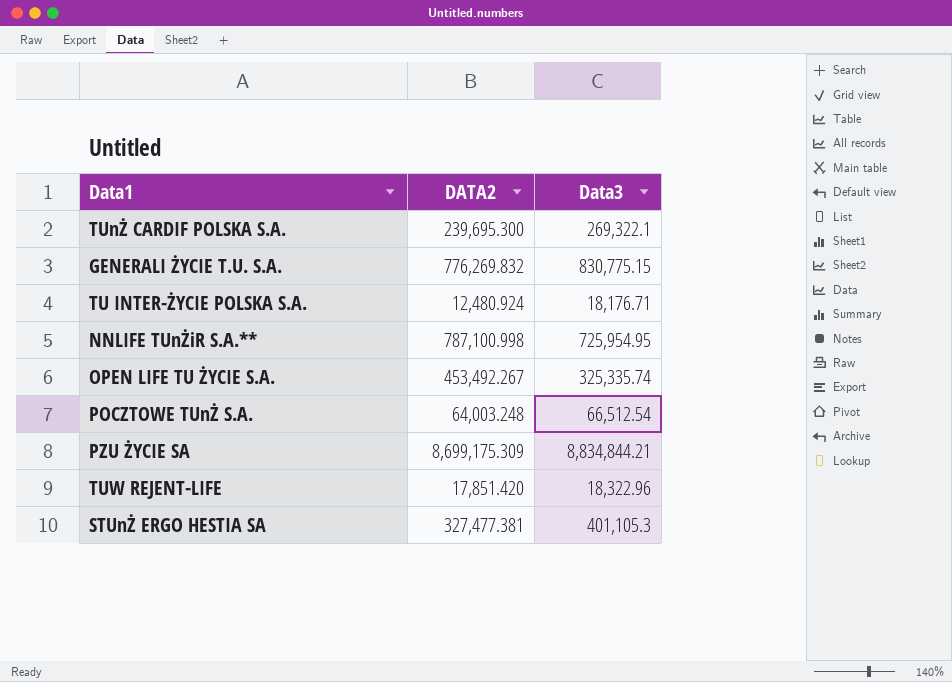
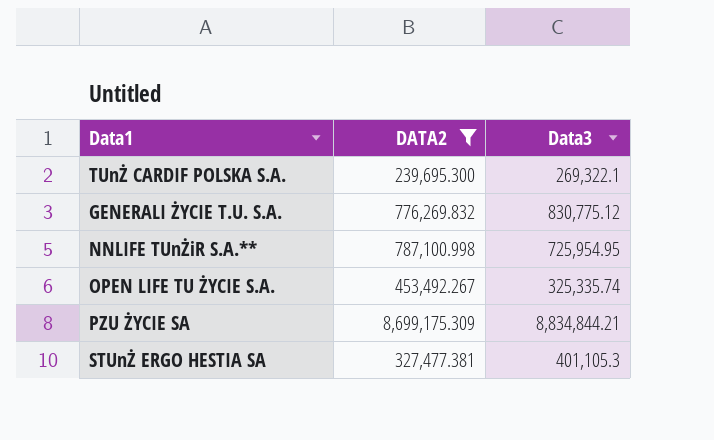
filter: none -> DATA2 >= 239,695.300
GENERALI ŻYCIE T.U. S.A. | Data3: 830,775.15 -> 830,775.12

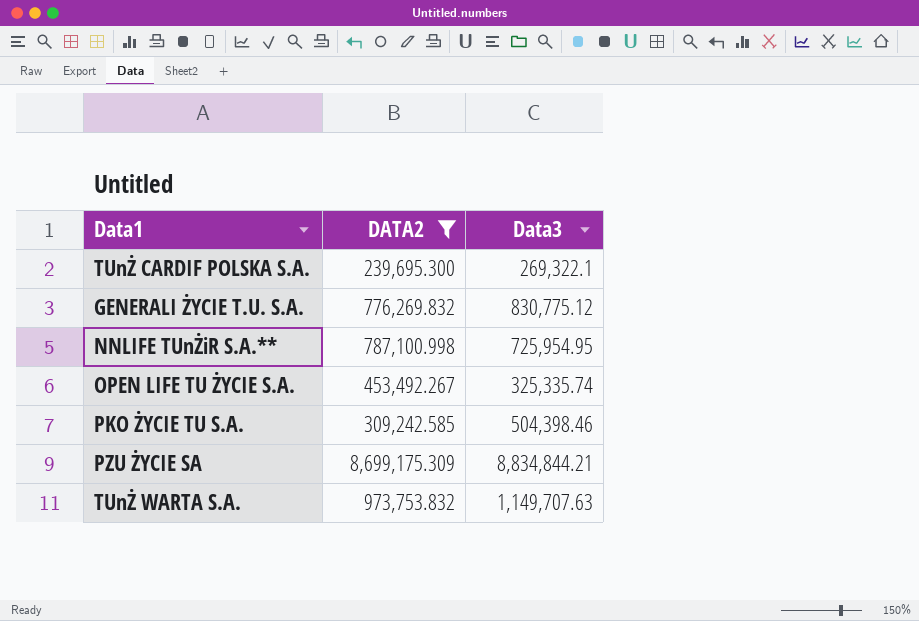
row STUnŻ ERGO HESTIA SA: 327,477.381 | 401,105.3 -> none
row PKO ŻYCIE TU S.A.: none -> 309,242.585 | 504,398.46
row TUnŻ WARTA S.A.: none -> 973,753.832 | 1,149,707.63

